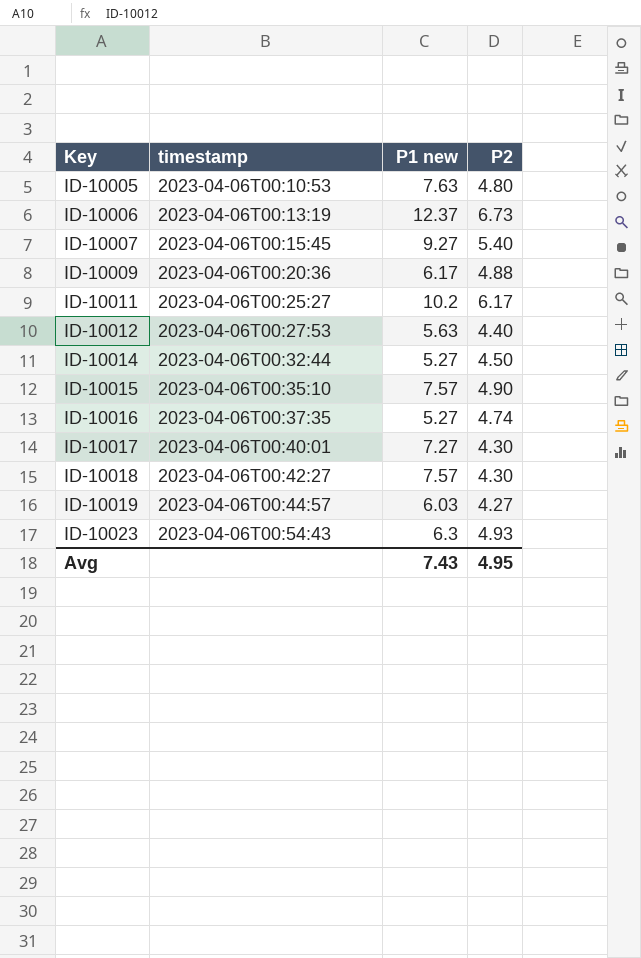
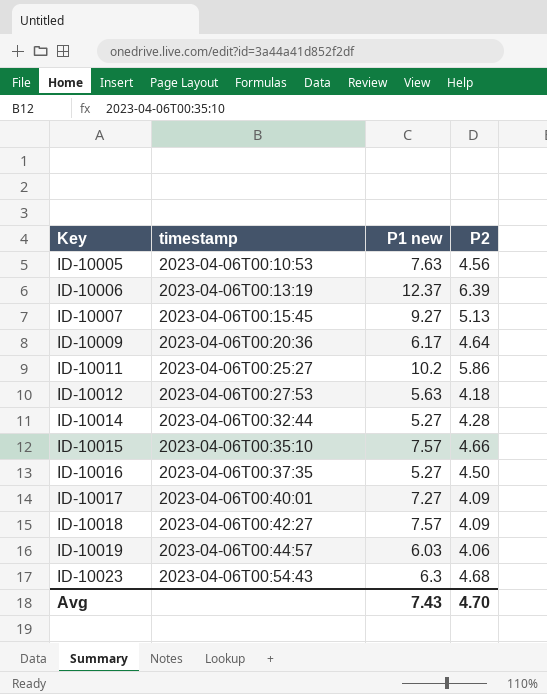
ID-10005 | P2: 4.80 -> 4.56
ID-10006 | P2: 6.73 -> 6.39
ID-10007 | P2: 5.40 -> 5.13
ID-10009 | P2: 4.88 -> 4.64
ID-10011 | P2: 6.17 -> 5.86
ID-10012 | P2: 4.40 -> 4.18
ID-10014 | P2: 4.50 -> 4.28
ID-10015 | P2: 4.90 -> 4.66
ID-10016 | P2: 4.74 -> 4.50
ID-10017 | P2: 4.30 -> 4.09
ID-10018 | P2: 4.30 -> 4.09
ID-10019 | P2: 4.27 -> 4.06
ID-10023 | P2: 4.93 -> 4.68
Avg | P2: 4.95 -> 4.70

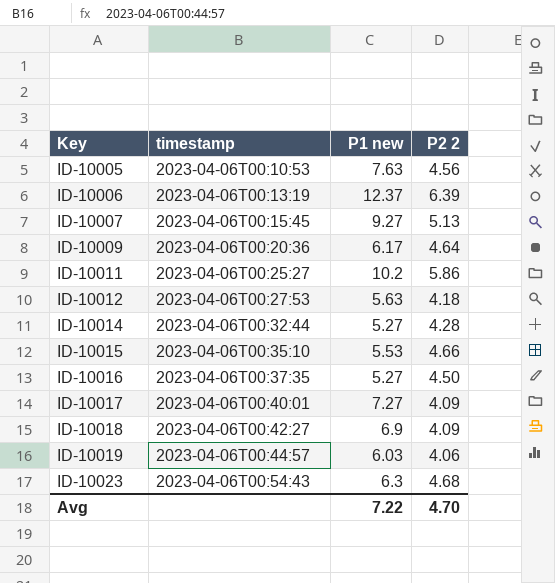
column name: P2 -> P2 2
ID-10015 | P1 new: 7.57 -> 5.53
ID-10018 | P1 new: 7.57 -> 6.9
Avg | P1 new: 7.43 -> 7.22

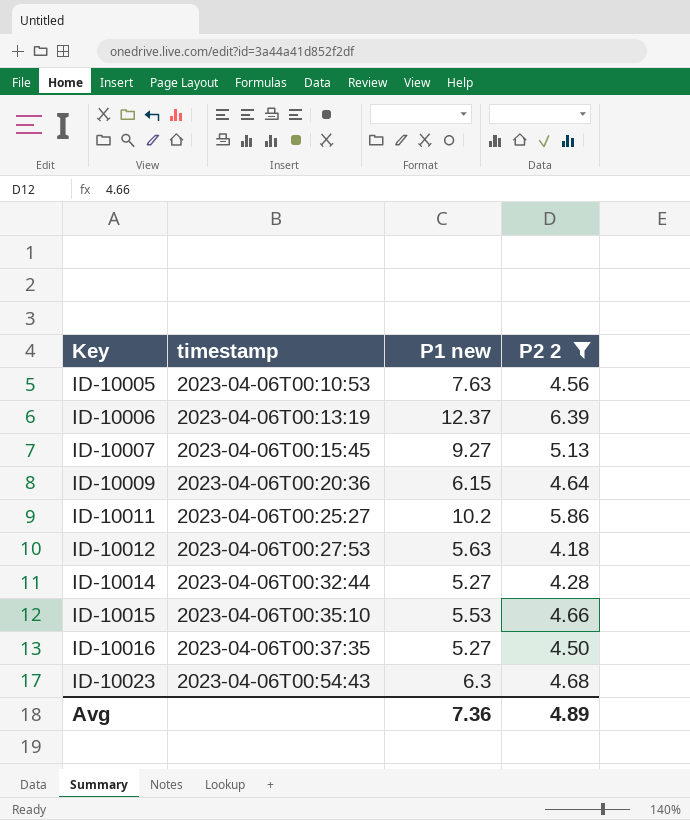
filter: none -> P2 2 >= 4.18
ID-10009 | P1 new: 6.17 -> 6.15
Avg | P1 new: 7.22 -> 7.36
Avg | P2 2: 4.70 -> 4.89

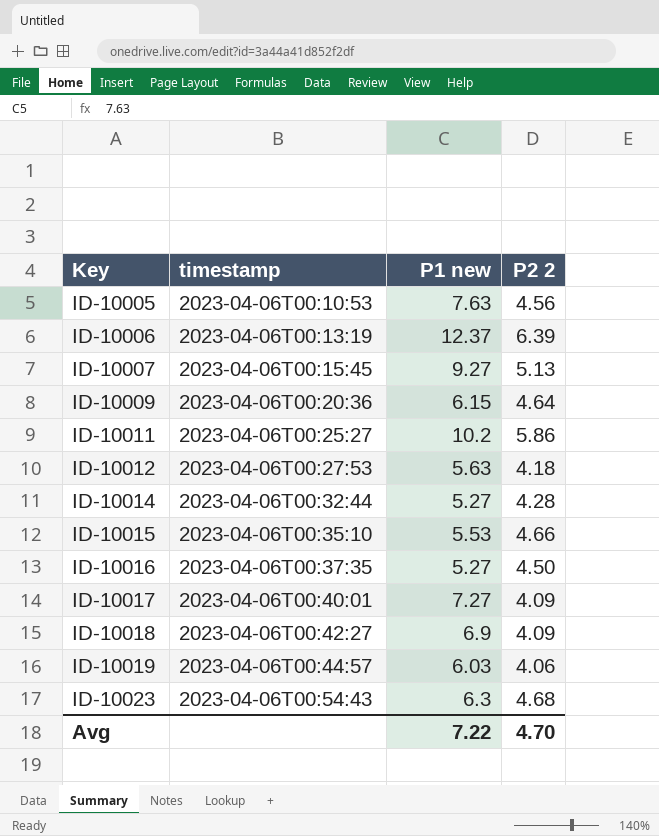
filter: P2 2 >= 4.18 -> none
Avg | P1 new: 7.36 -> 7.22
Avg | P2 2: 4.89 -> 4.70

